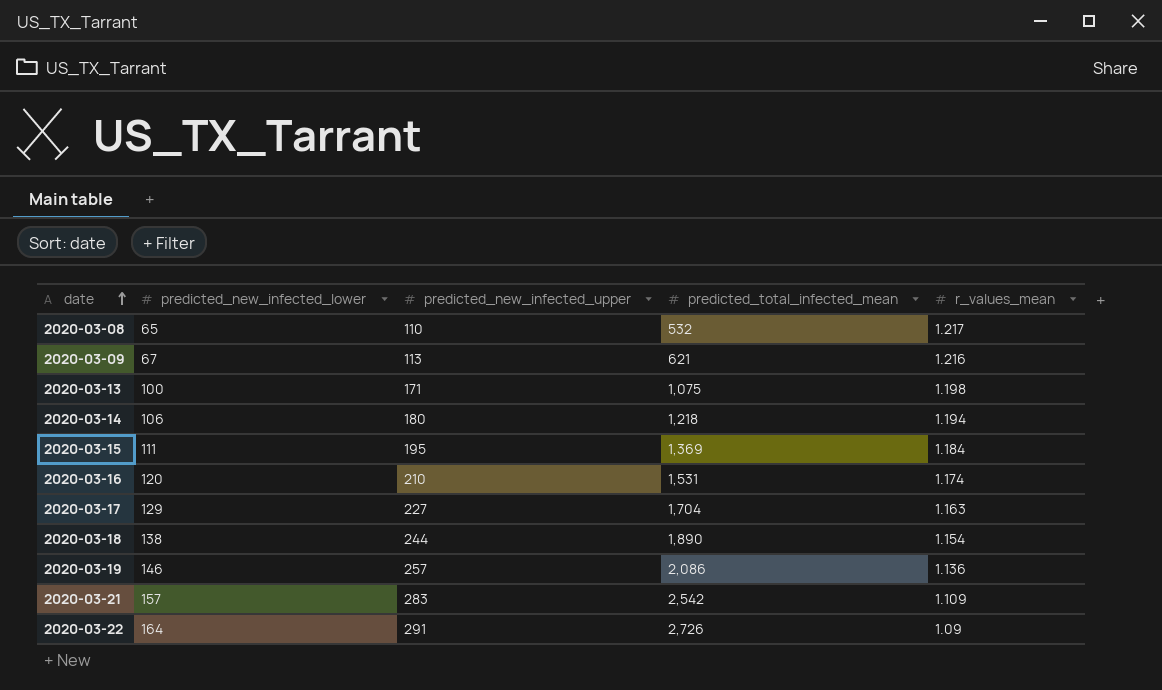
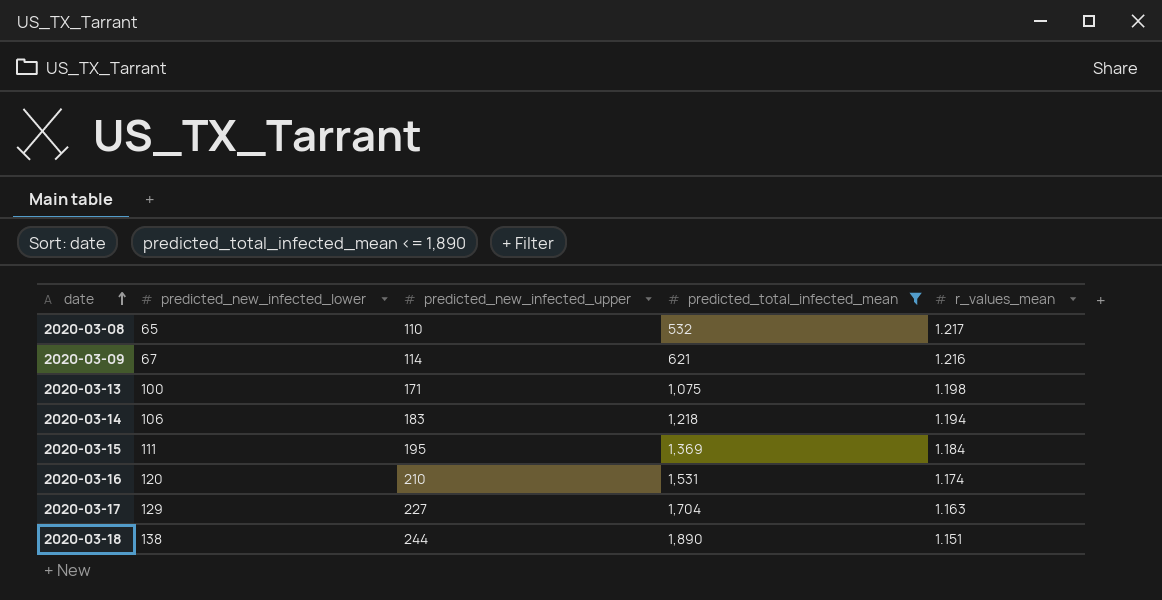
filter: none -> predicted_total_infected_mean <= 1,890
2020-03-09 | predicted_new_infected_upper: 113 -> 114
2020-03-14 | predicted_new_infected_upper: 180 -> 183
2020-03-18 | r_values_mean: 1.154 -> 1.151

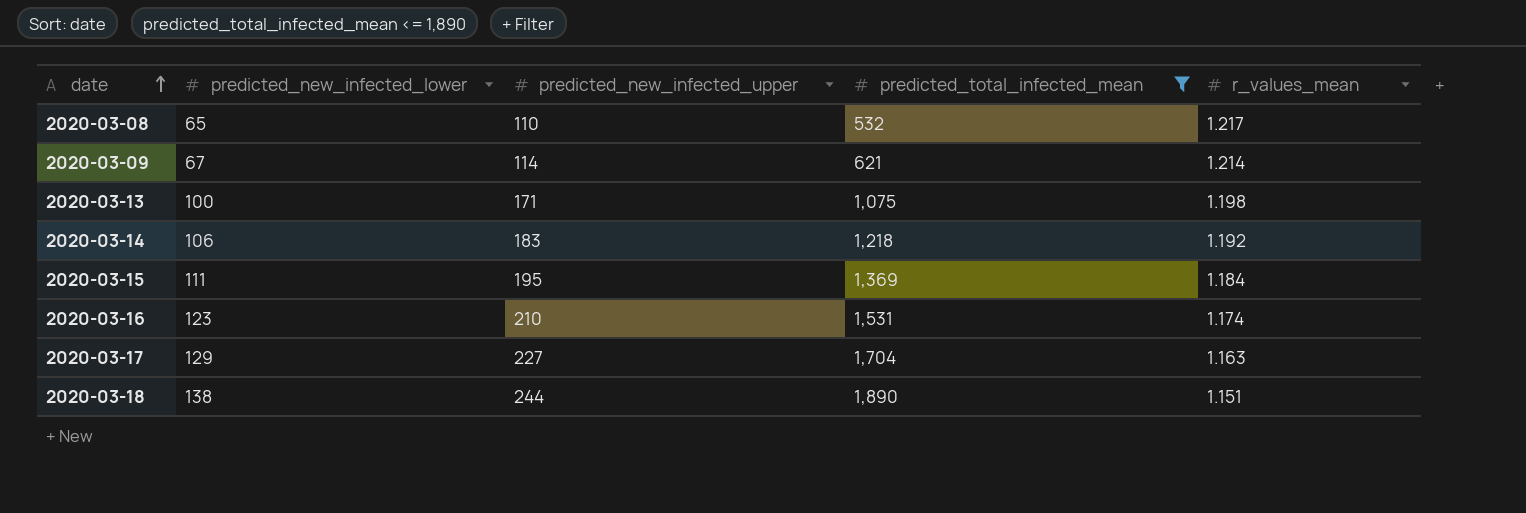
2020-03-09 | r_values_mean: 1.216 -> 1.214
2020-03-14 | r_values_mean: 1.194 -> 1.192
2020-03-16 | predicted_new_infected_lower: 120 -> 123

